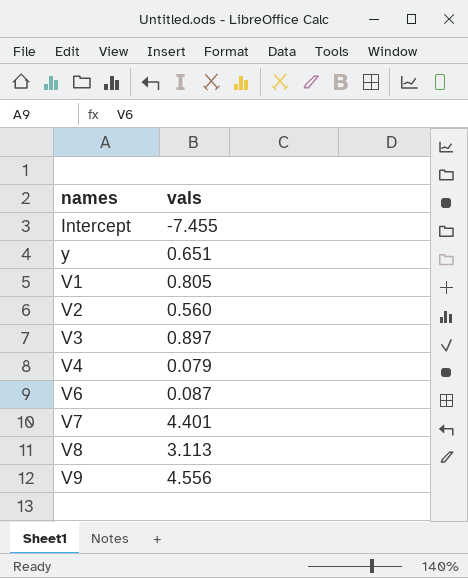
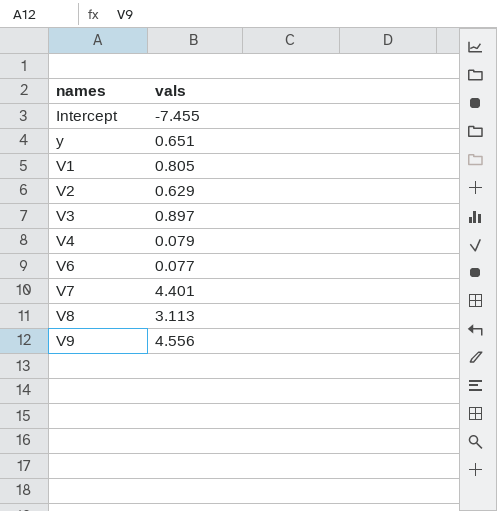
V2 | vals: 0.560 -> 0.629
V6 | vals: 0.087 -> 0.077

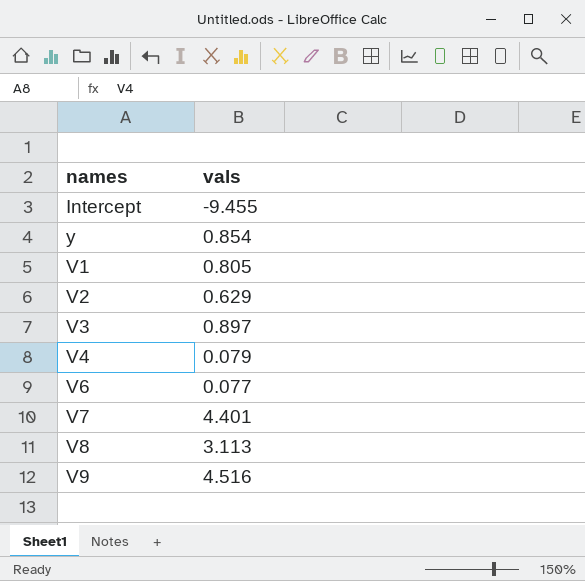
Intercept | vals: -7.455 -> -9.455
y | vals: 0.651 -> 0.854
V9 | vals: 4.556 -> 4.516

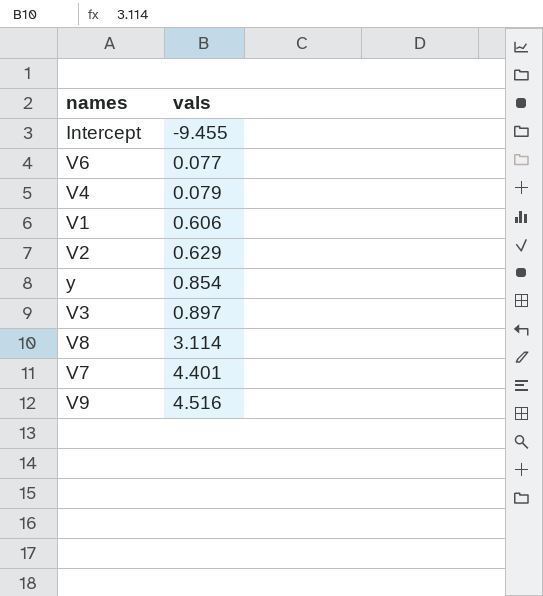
row order: none -> vals ascending
V1 | vals: 0.805 -> 0.606
V8 | vals: 3.113 -> 3.114

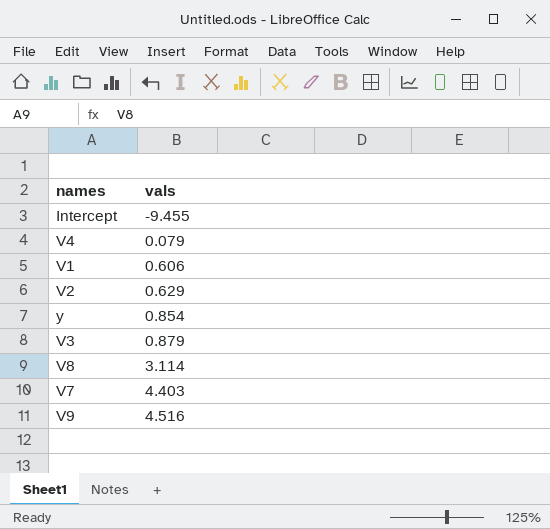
row V6: 0.077 -> none
V3 | vals: 0.897 -> 0.879
V7 | vals: 4.401 -> 4.403

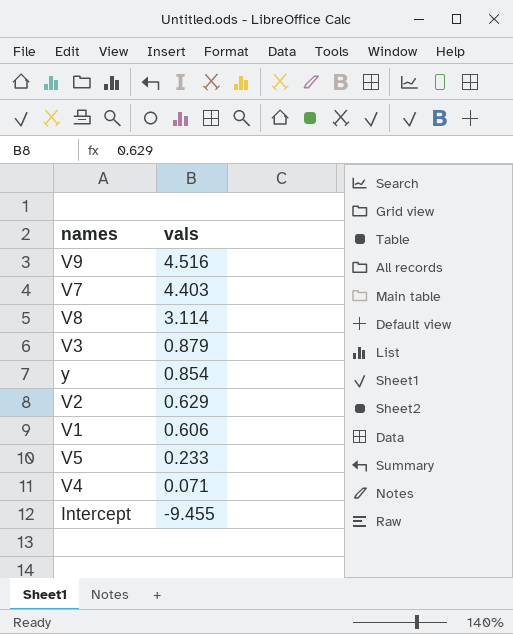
row order: vals ascending -> vals descending
row V5: none -> 0.233
V4 | vals: 0.079 -> 0.071

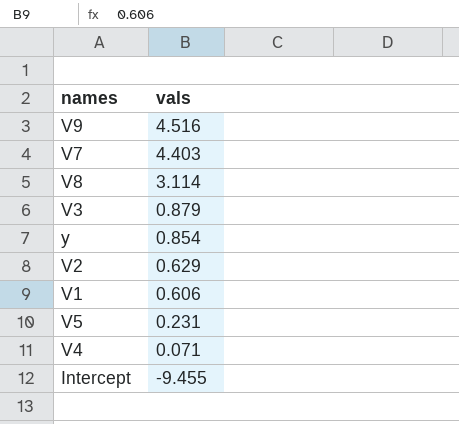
V5 | vals: 0.233 -> 0.231

